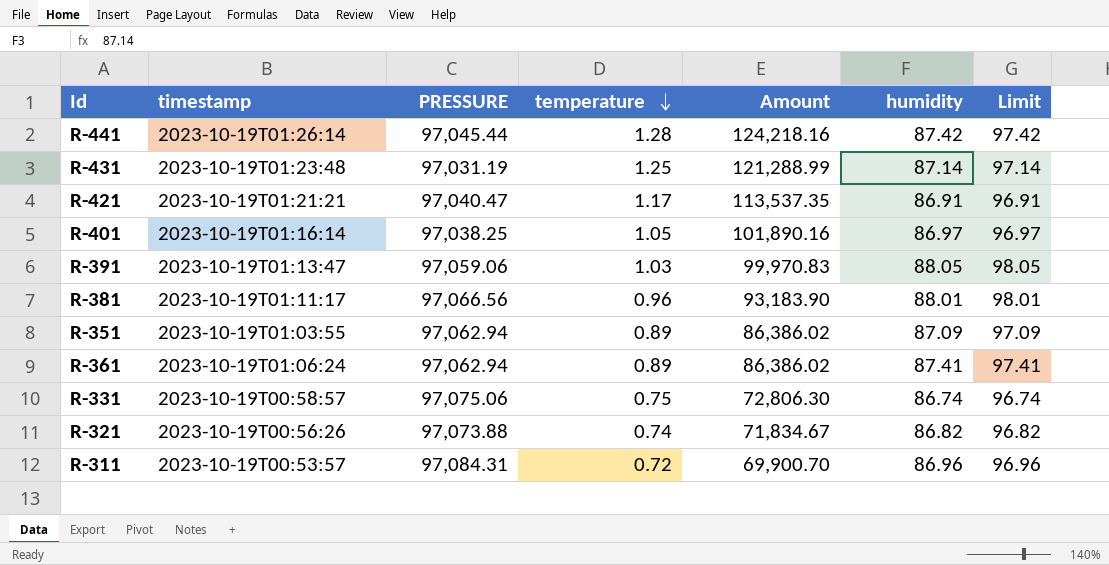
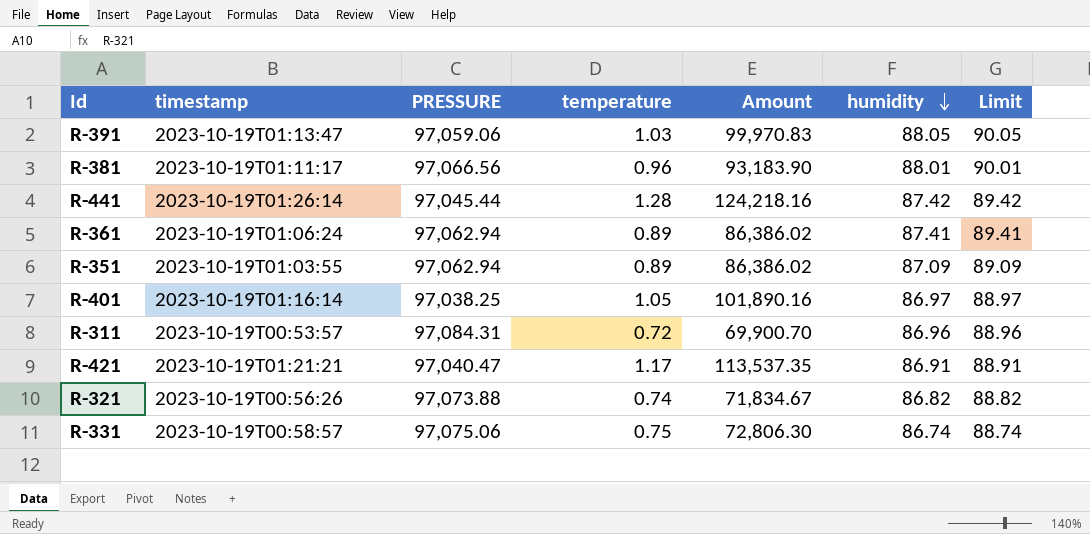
row order: temperature descending -> humidity descending
column Limit | formula: [humidity] + 10 -> [humidity] + 2
row R-431: 2023-10-19T01:23:48 | 97,031.19 | 1.25 | 121,288.99 | 87.14 | 97.14 -> none

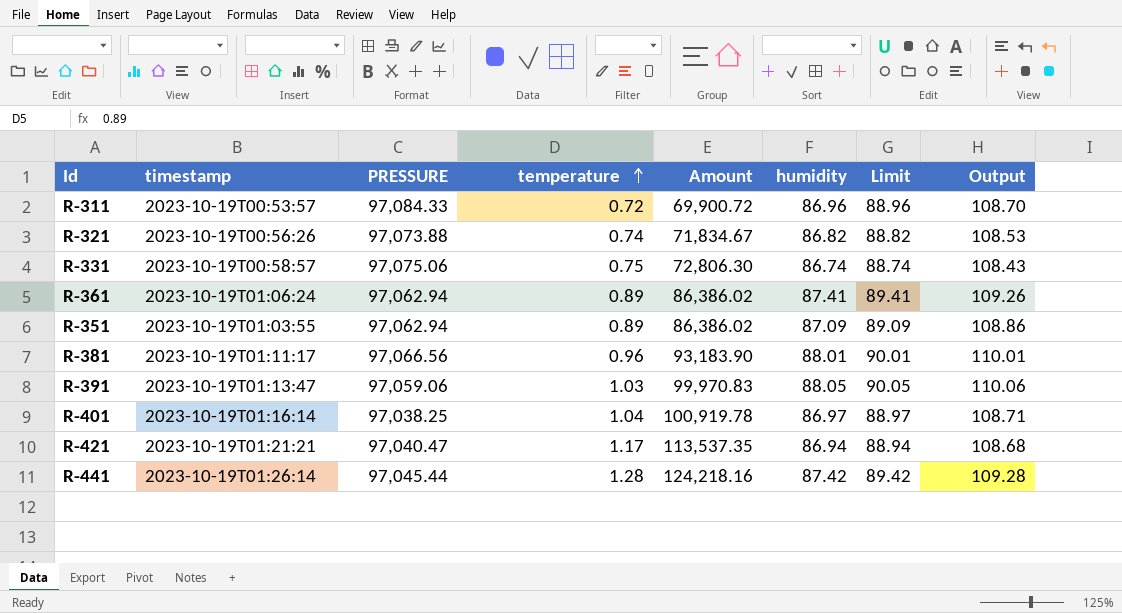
row order: humidity descending -> temperature ascending
column Output | formula: none -> [humidity] * 1.25
R-311 | PRESSURE: 97,084.31 -> 97,084.33
R-311 | Amount: 69,900.70 -> 69,900.72
R-401 | temperature: 1.05 -> 1.04
R-401 | Amount: 101,890.16 -> 100,919.78
R-421 | humidity: 86.91 -> 86.94
R-421 | Limit: 88.91 -> 88.94

